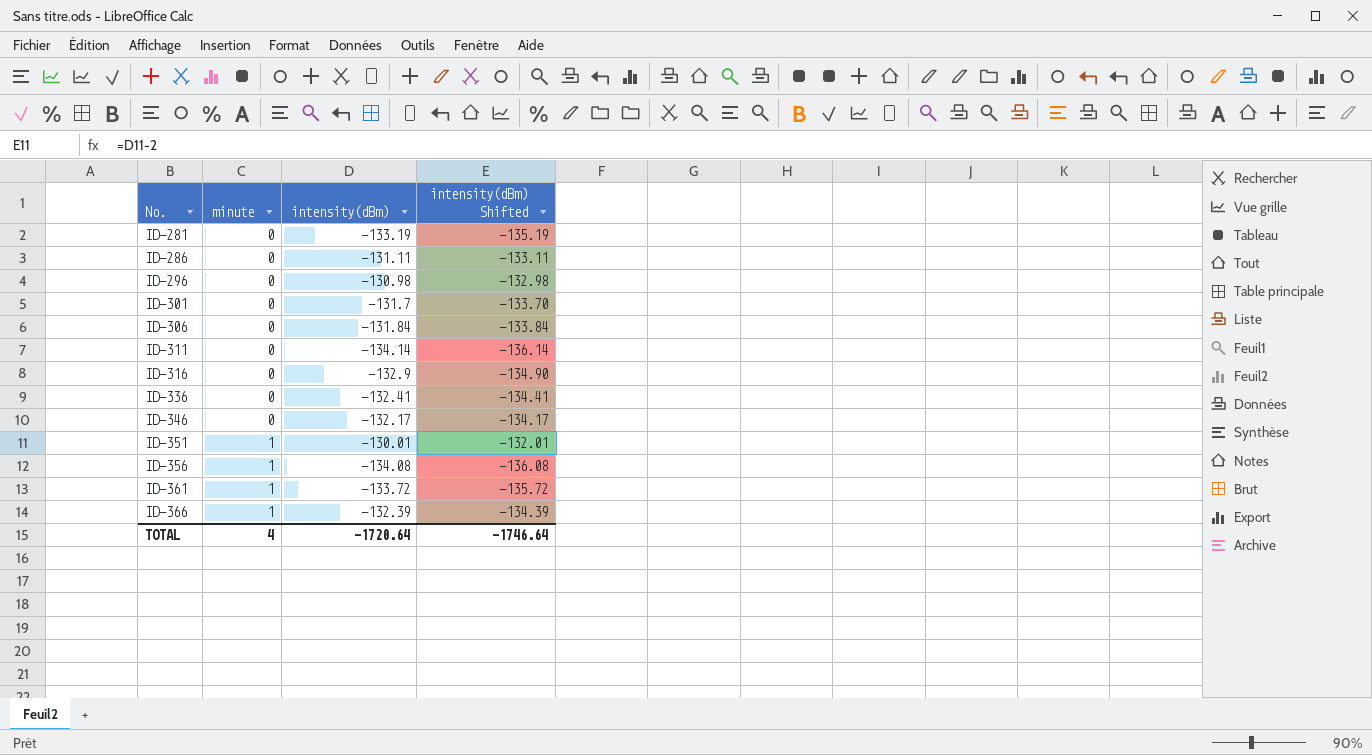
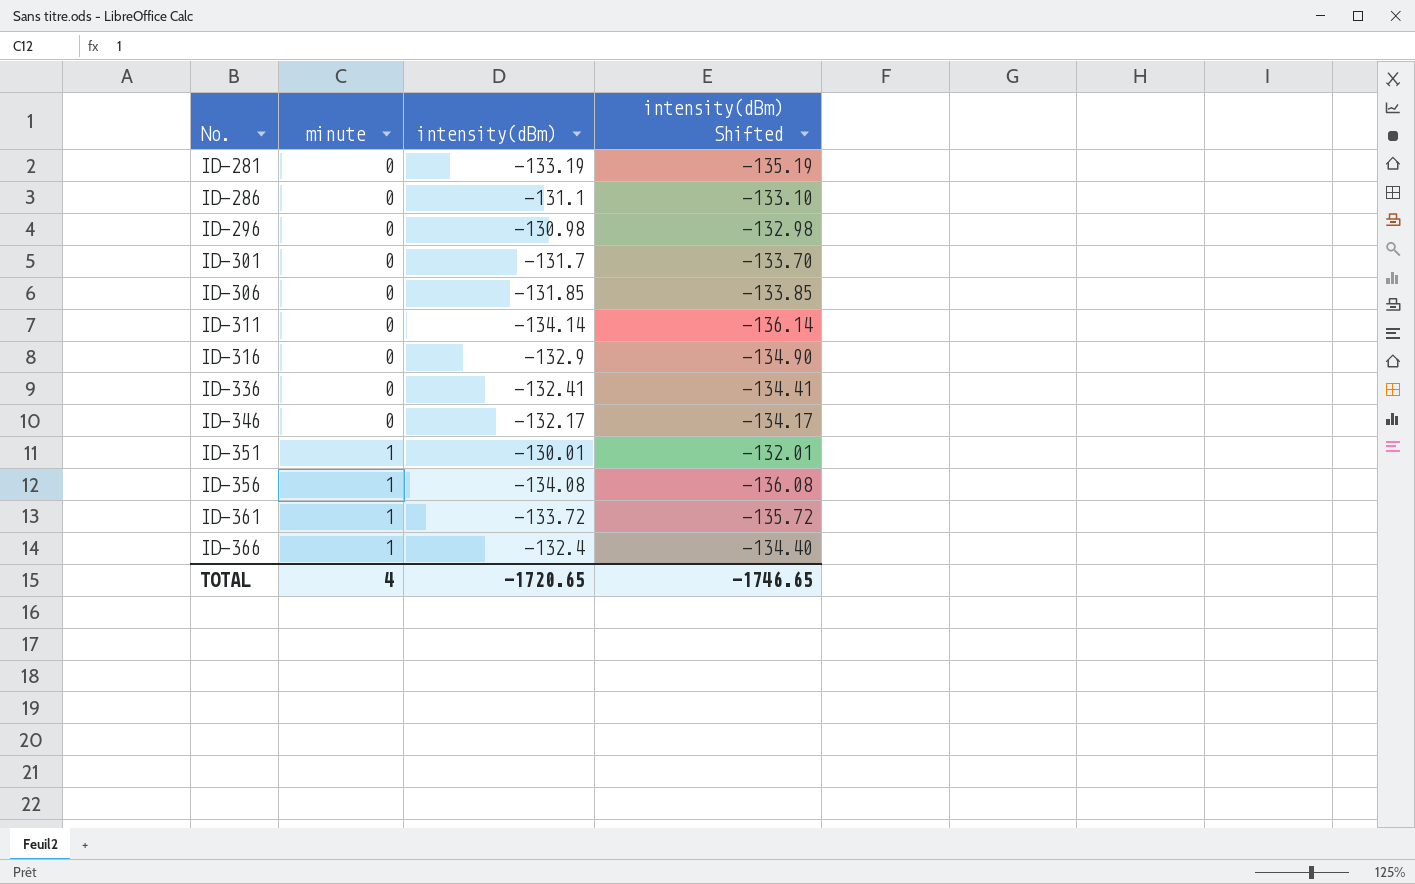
ID-286 | intensity(dBm): -131.11 -> -131.1
ID-286 | intensity(dBm) Shifted: -133.11 -> -133.10
ID-306 | intensity(dBm): -131.84 -> -131.85
ID-306 | intensity(dBm) Shifted: -133.84 -> -133.85
ID-366 | intensity(dBm): -132.39 -> -132.4
ID-366 | intensity(dBm) Shifted: -134.39 -> -134.40
TOTAL | intensity(dBm): -1720.64 -> -1720.65
TOTAL | intensity(dBm) Shifted: -1746.64 -> -1746.65

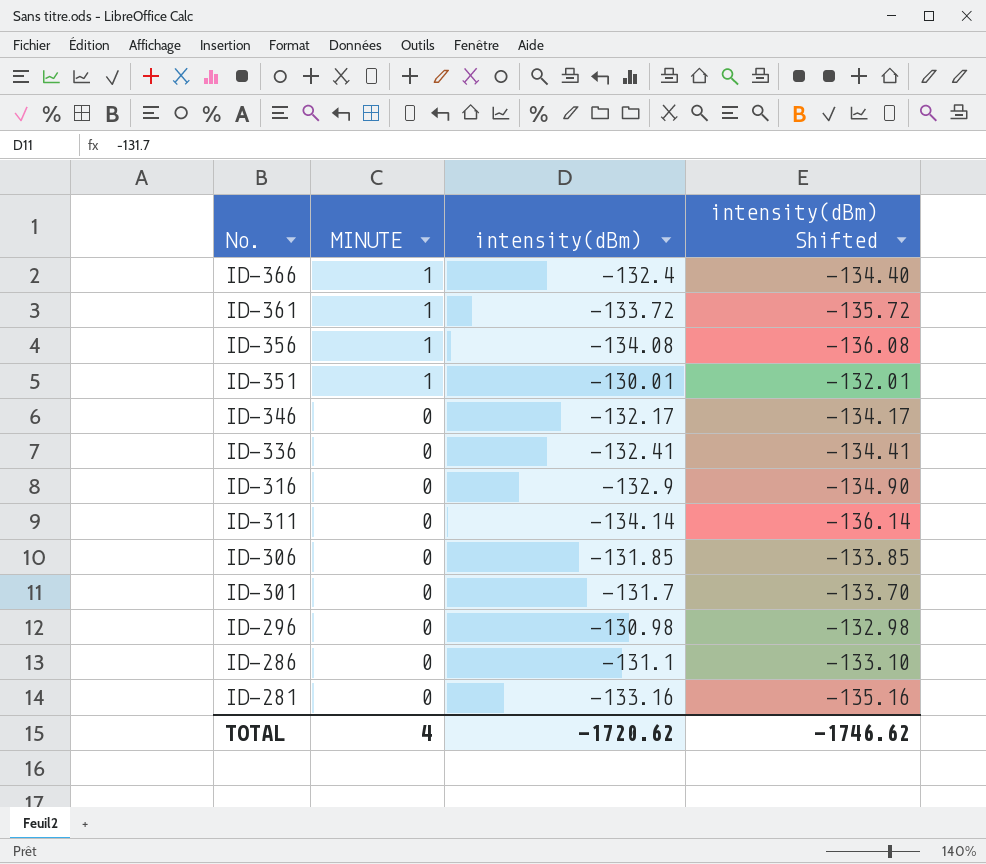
row order: No. ascending -> No. descending
column name: minute -> MINUTE
ID-281 | intensity(dBm): -133.19 -> -133.16
ID-281 | intensity(dBm) Shifted: -135.19 -> -135.16
TOTAL | intensity(dBm): -1720.65 -> -1720.62
TOTAL | intensity(dBm) Shifted: -1746.65 -> -1746.62

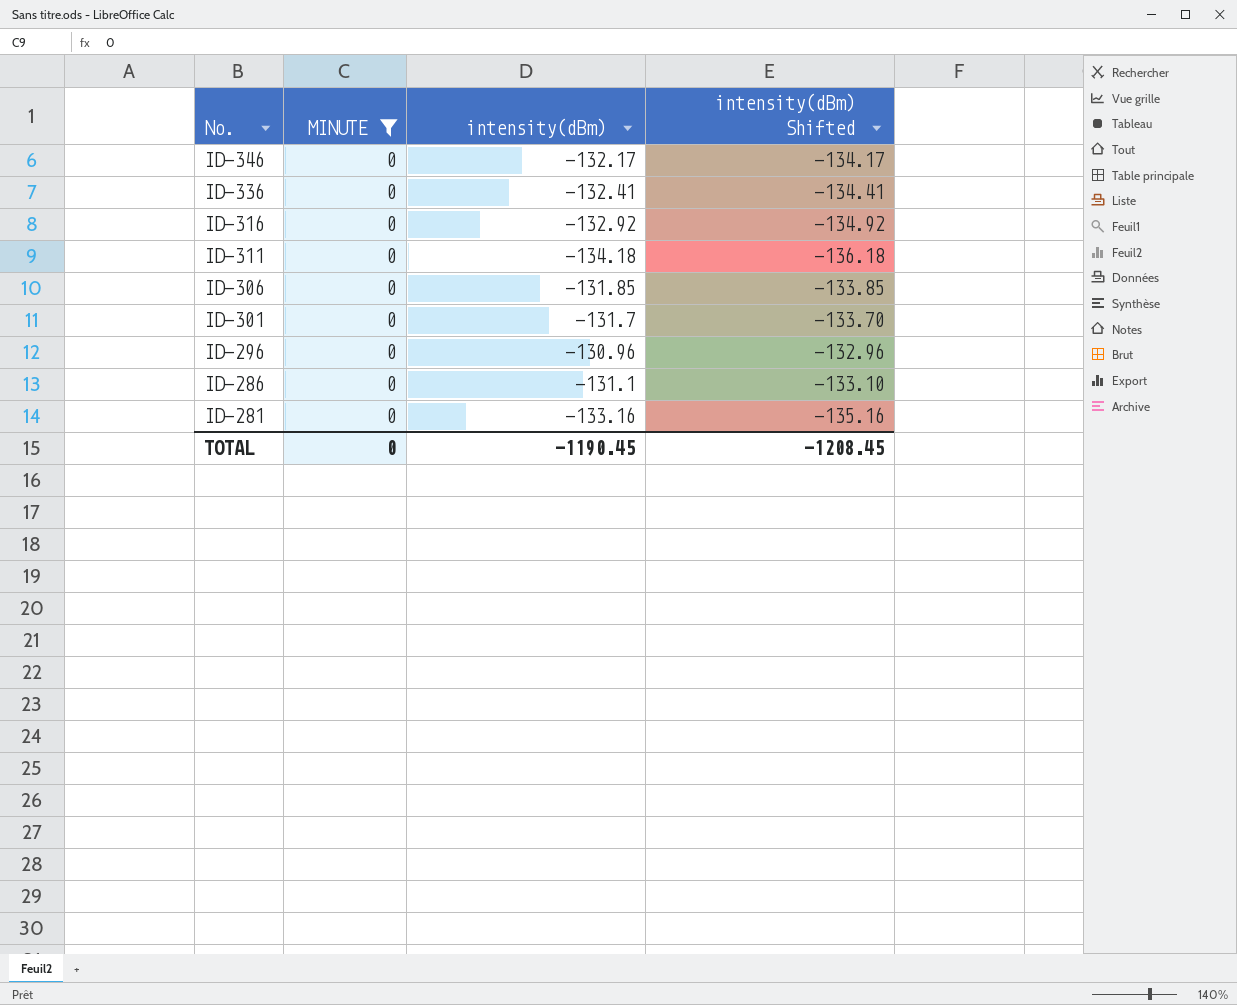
filter: none -> MINUTE = 0
ID-316 | intensity(dBm): -132.9 -> -132.92
ID-316 | intensity(dBm) Shifted: -134.90 -> -134.92
ID-311 | intensity(dBm): -134.14 -> -134.18
ID-311 | intensity(dBm) Shifted: -136.14 -> -136.18
ID-296 | intensity(dBm): -130.98 -> -130.96
ID-296 | intensity(dBm) Shifted: -132.98 -> -132.96
TOTAL | MINUTE: 4 -> 0
TOTAL | intensity(dBm): -1720.62 -> -1190.45
TOTAL | intensity(dBm) Shifted: -1746.62 -> -1208.45

